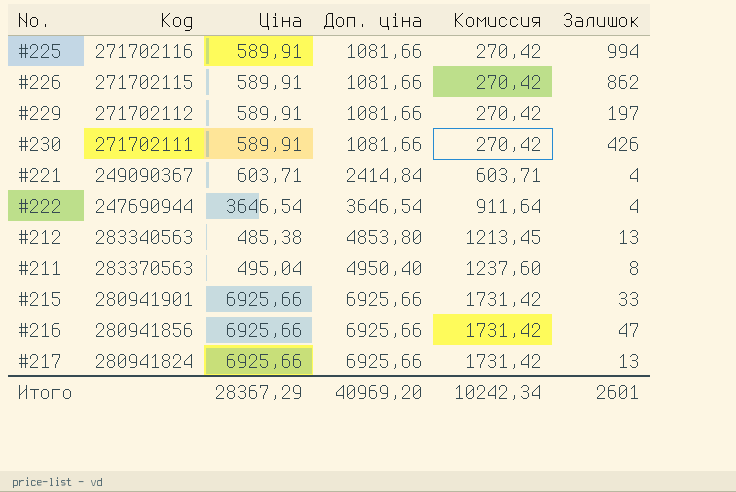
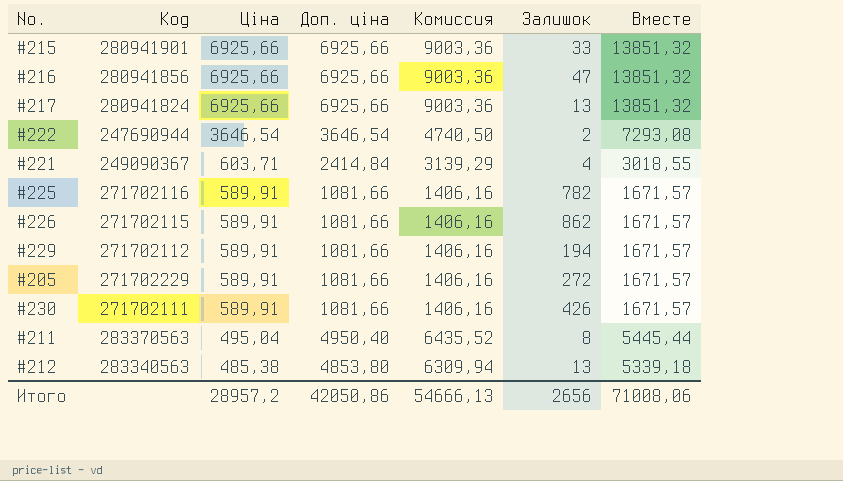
row order: Доп. ціна ascending -> Ціна descending
column Комиссия | formula: [Доп. ціна] * 0,25 -> [Доп. ціна] * 1,3
column Вместе | formula: none -> [Ціна] + [Доп. ціна]
#222 | Залишок: 4 -> 2
#225 | Залишок: 994 -> 782
#229 | Залишок: 197 -> 194
row #205: none -> 271702229 | 589,91 | 1081,66 | 1406,16 | 272 | 1671,57
Итого | Ціна: 28367,29 -> 28957,2
Итого | Доп. ціна: 40969,20 -> 42050,86
Итого | Комиссия: 10242,34 -> 54666,13
Итого | Залишок: 2601 -> 2656

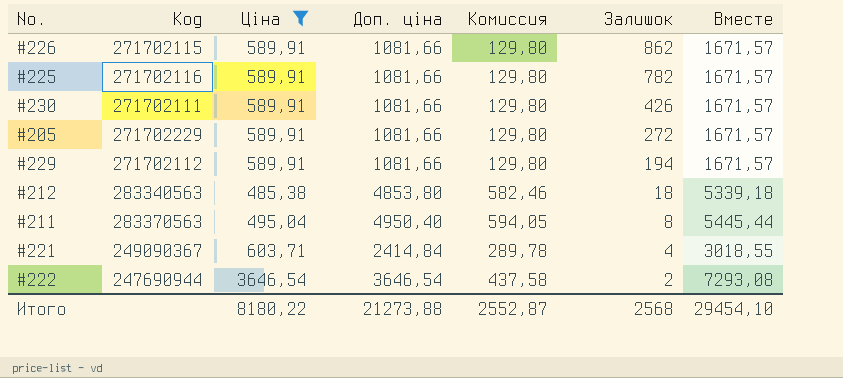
filter: none -> Ціна != 6925,66
row order: Ціна descending -> Залишок descending
column Комиссия | formula: [Доп. ціна] * 1,3 -> [Доп. ціна] * 0,12
#212 | Залишок: 13 -> 18
Итого | Ціна: 28957,2 -> 8180,22
Итого | Доп. ціна: 42050,86 -> 21273,88
Итого | Комиссия: 54666,13 -> 2552,87
Итого | Залишок: 2656 -> 2568
Итого | Вместе: 71008,06 -> 29454,10

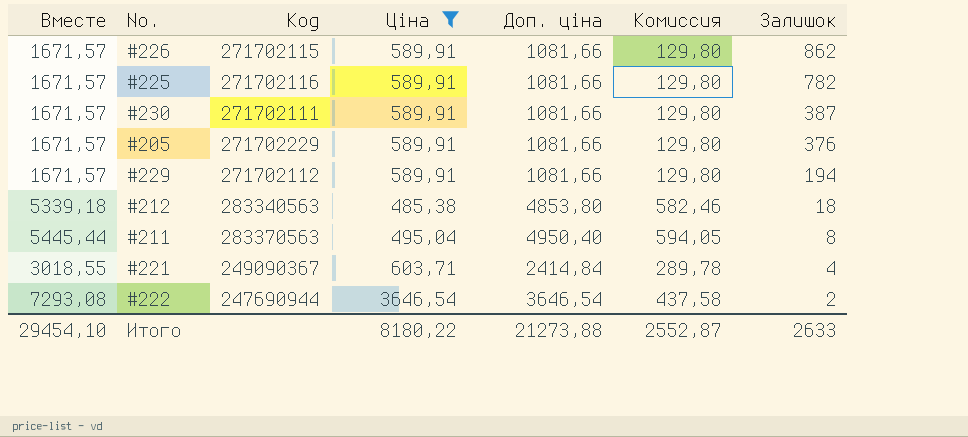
column Вместе | position: 7 -> 1
#230 | Залишок: 426 -> 387
#205 | Залишок: 272 -> 376
Итого | Залишок: 2568 -> 2633

